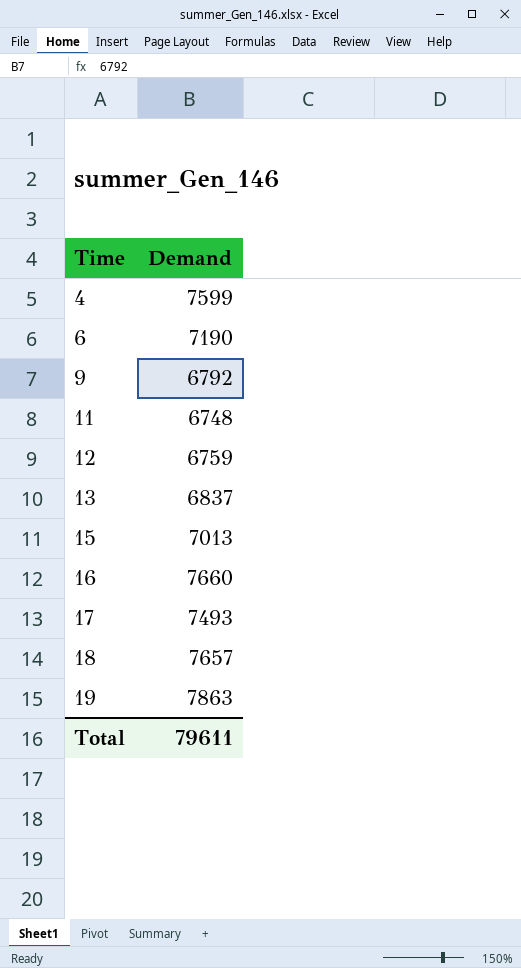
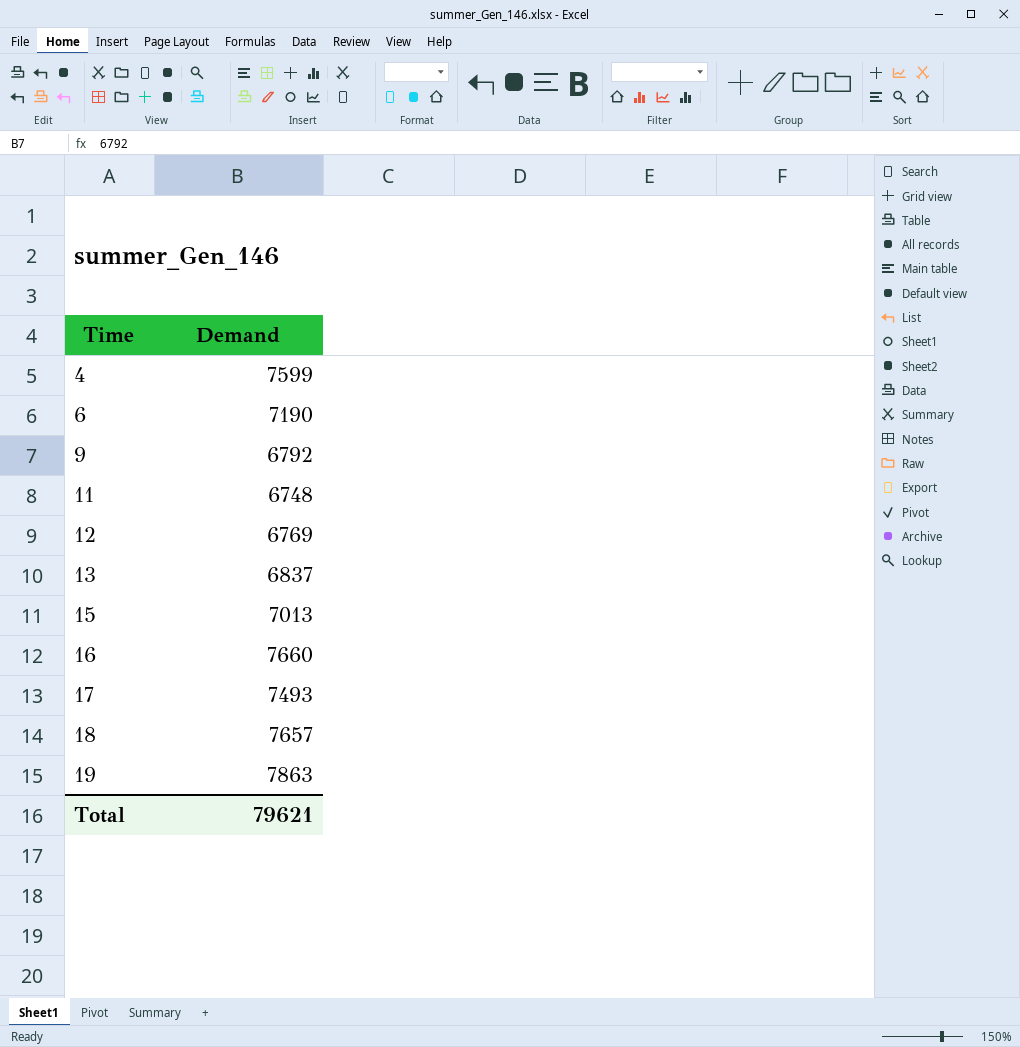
12 | Demand: 6759 -> 6769
Total | Demand: 79611 -> 79621

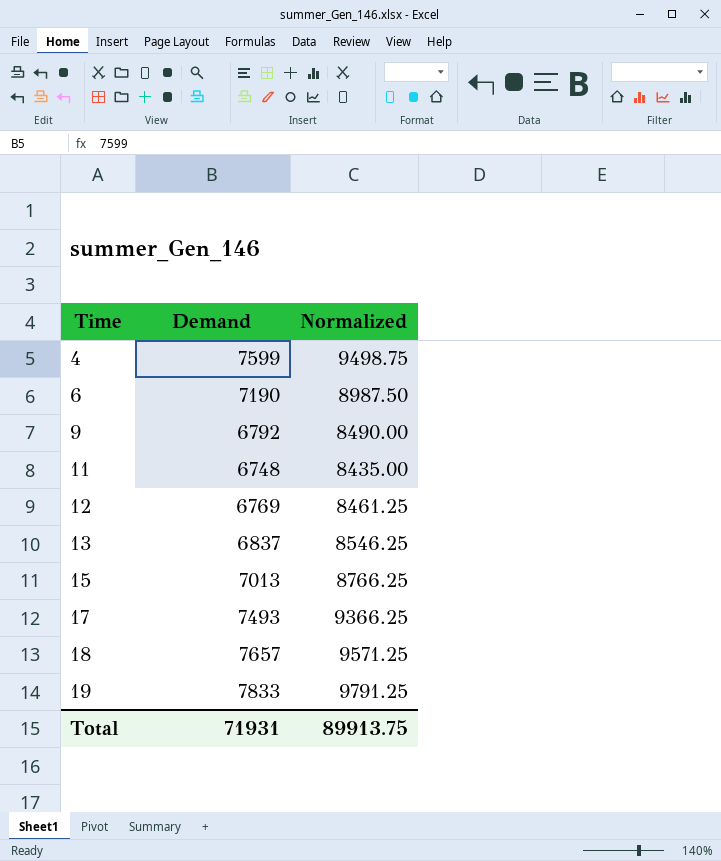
column Normalized | formula: none -> [Demand] * 1.25
row 16: 7660 -> none
19 | Demand: 7863 -> 7833
Total | Demand: 79621 -> 71931

